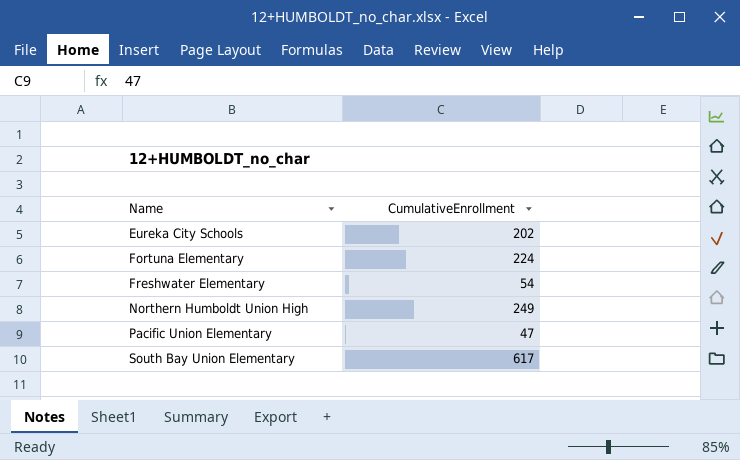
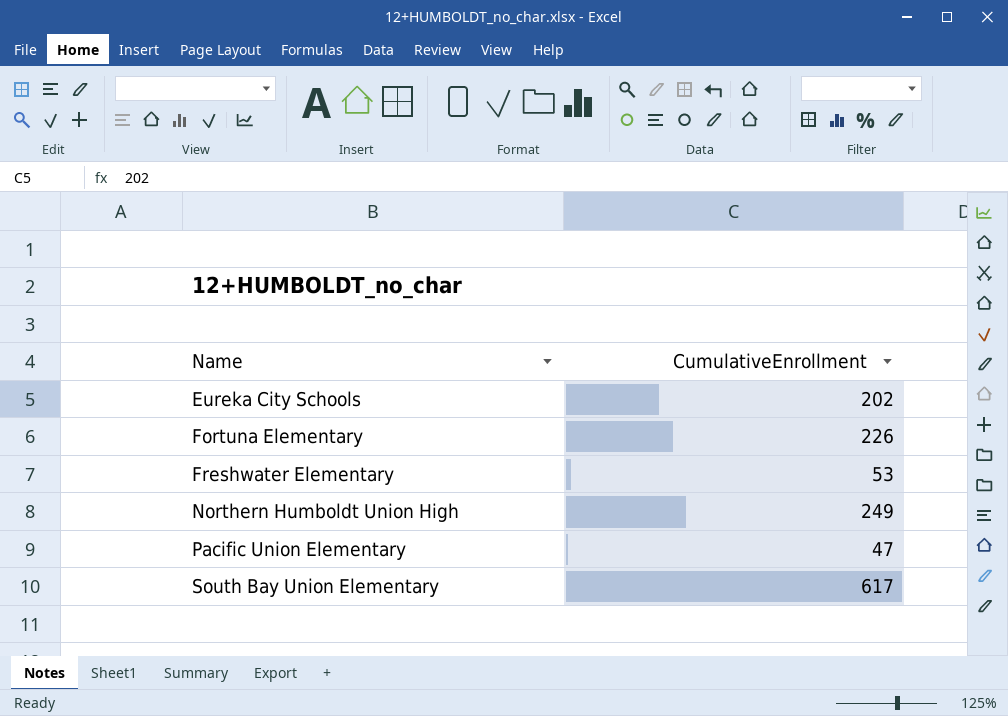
Fortuna Elementary | CumulativeEnrollment: 224 -> 226
Freshwater Elementary | CumulativeEnrollment: 54 -> 53

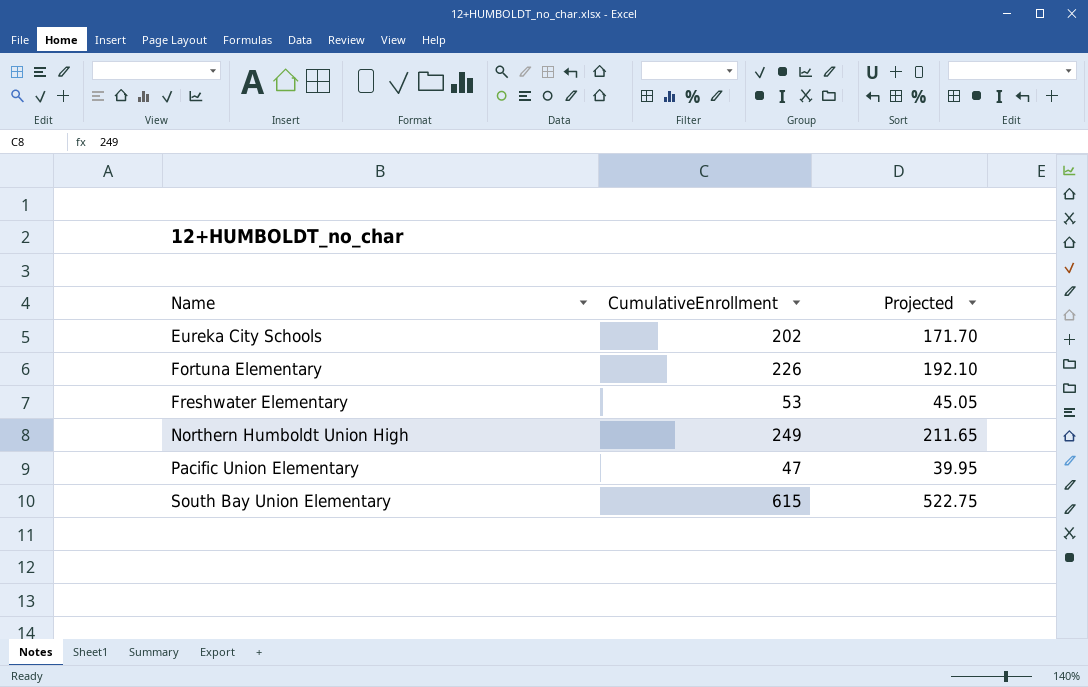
column Projected | formula: none -> [CumulativeEnrollment] * 0.85
South Bay Union Elementary | CumulativeEnrollment: 617 -> 615

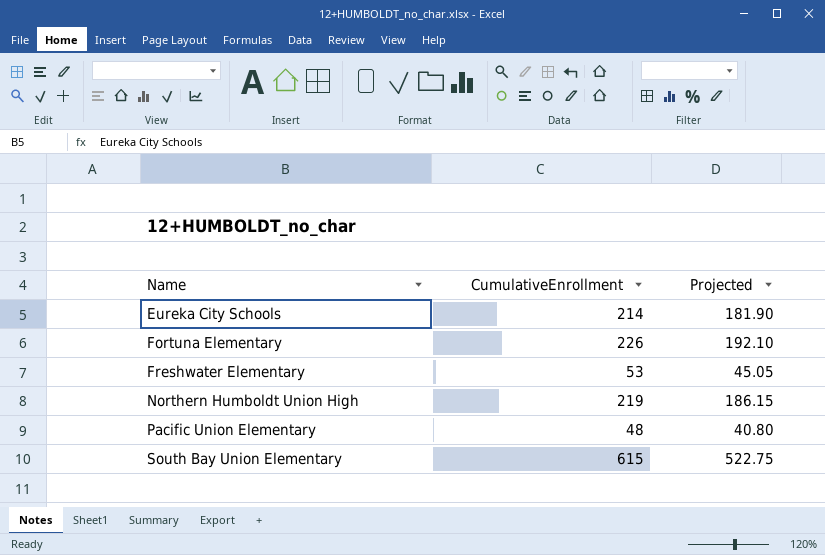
Eureka City Schools | CumulativeEnrollment: 202 -> 214
Eureka City Schools | Projected: 171.70 -> 181.90
Northern Humboldt Union High | CumulativeEnrollment: 249 -> 219
Northern Humboldt Union High | Projected: 211.65 -> 186.15
Pacific Union Elementary | CumulativeEnrollment: 47 -> 48
Pacific Union Elementary | Projected: 39.95 -> 40.80

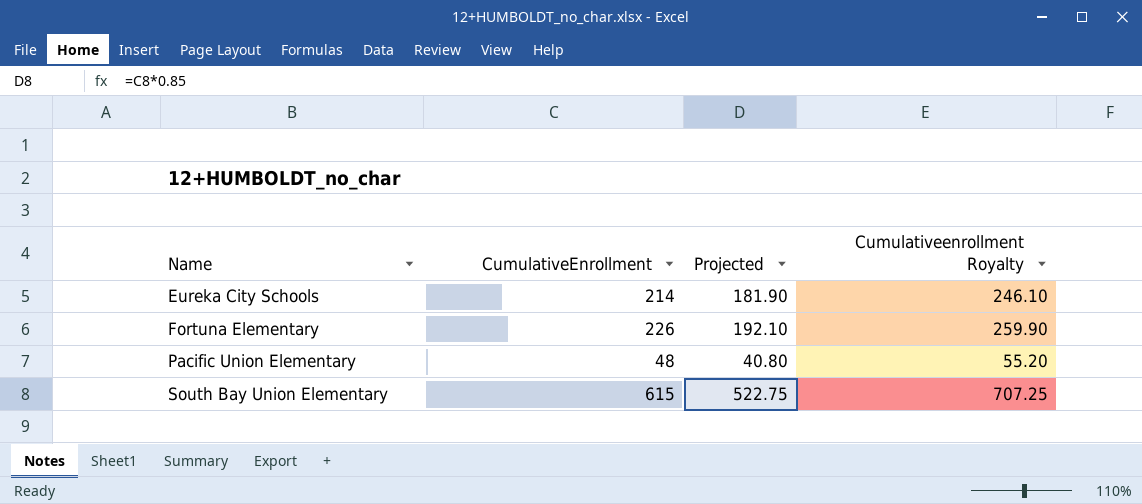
column Cumulativeenrollment Royalty | formula: none -> [CumulativeEnrollment] * 1.15
row Freshwater Elementary: 53 | 45.05 -> none
row Northern Humboldt Union High: 219 | 186.15 -> none

